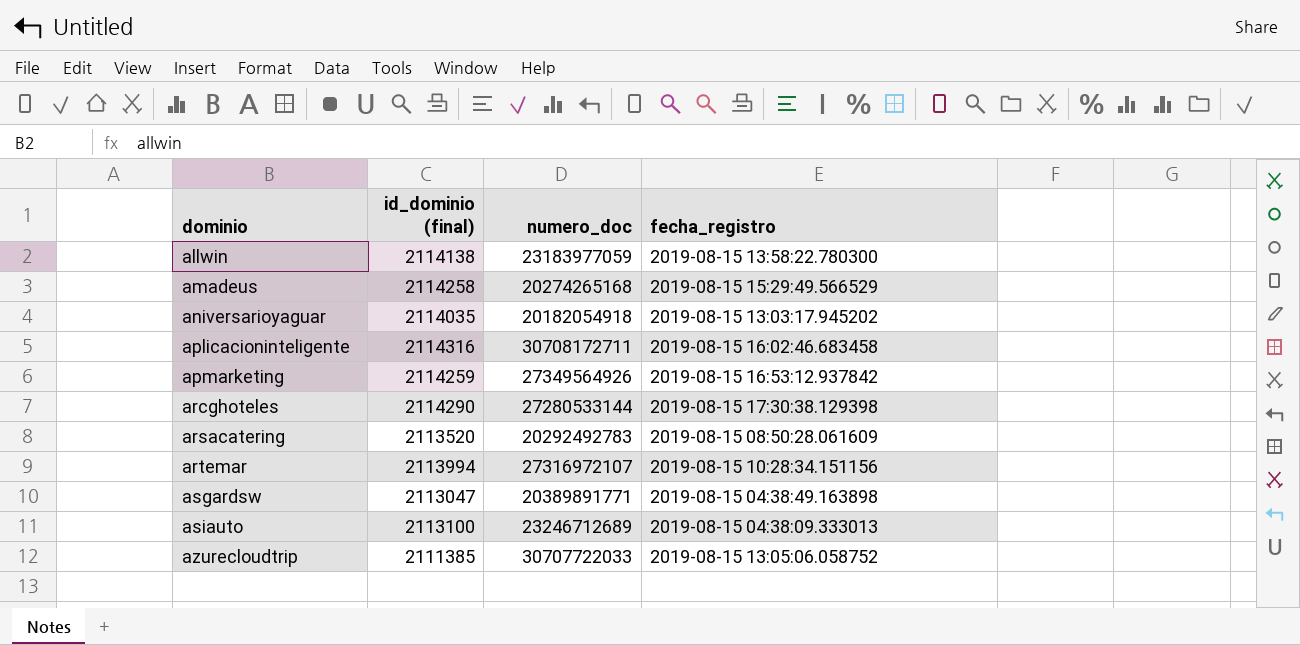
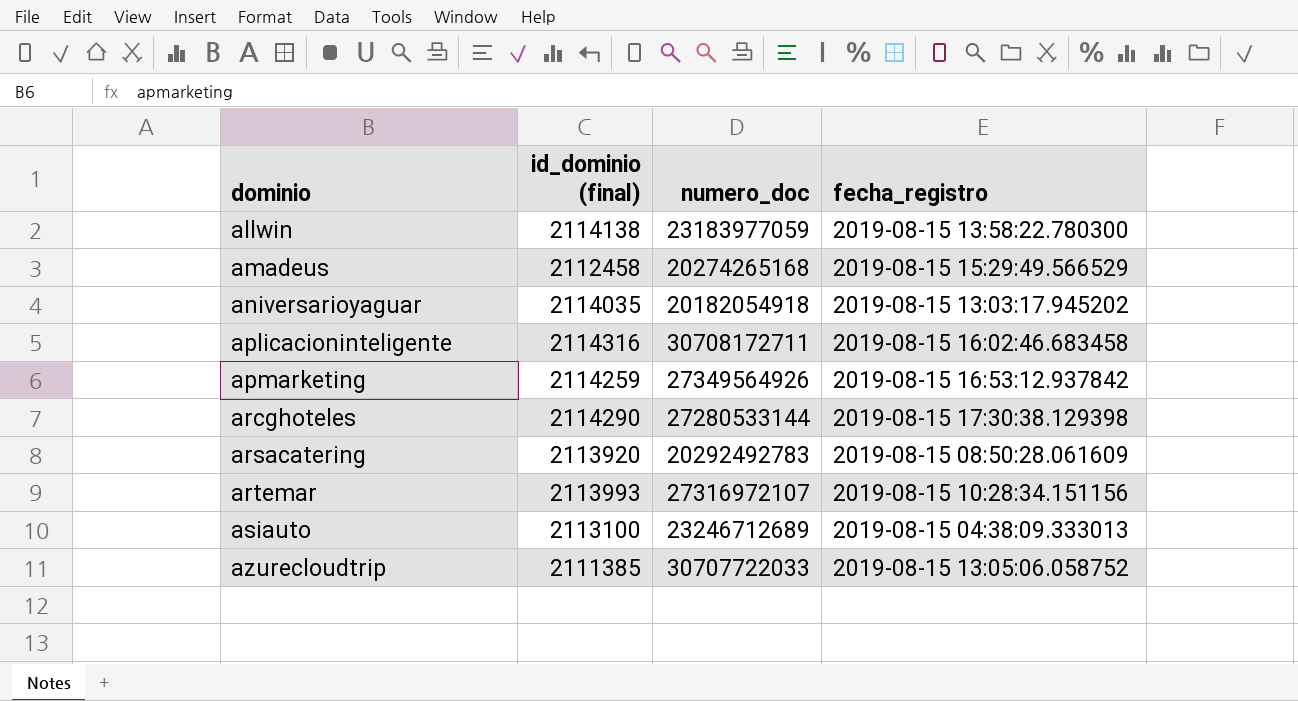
row asgardsw: 2113047 | 20389891771 | 2019-08-15 04:38:49.163898 -> none
amadeus | id_dominio (final): 2114258 -> 2112458
arsacatering | id_dominio (final): 2113520 -> 2113920
artemar | id_dominio (final): 2113994 -> 2113993

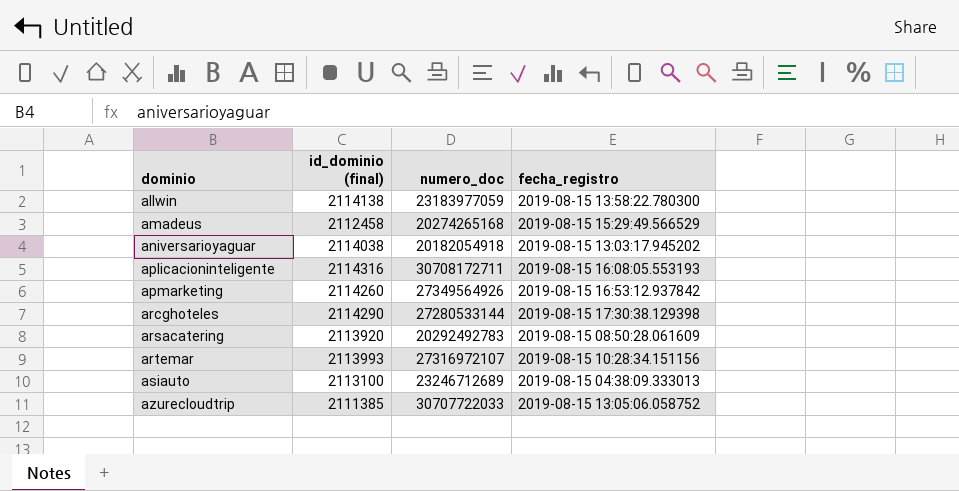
aniversarioyaguar | id_dominio (final): 2114035 -> 2114038
aplicacioninteligente | fecha_registro: 2019-08-15 16:02:46.683458 -> 2019-08-15 16:08:05.553193
apmarketing | id_dominio (final): 2114259 -> 2114260

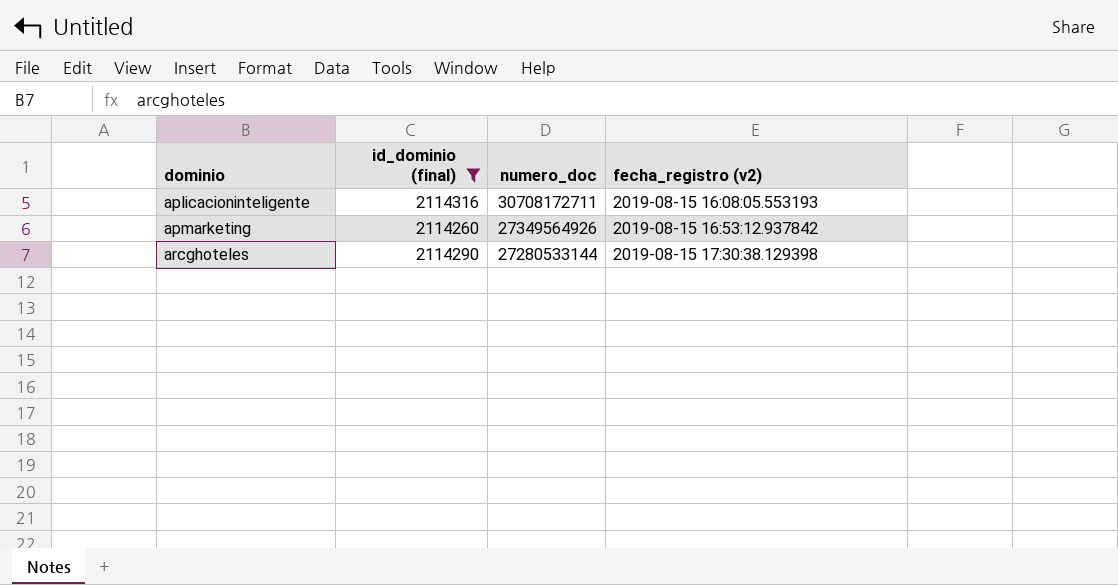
filter: none -> id_dominio (final) >= 2114260
column name: fecha_registro -> fecha_registro (v2)

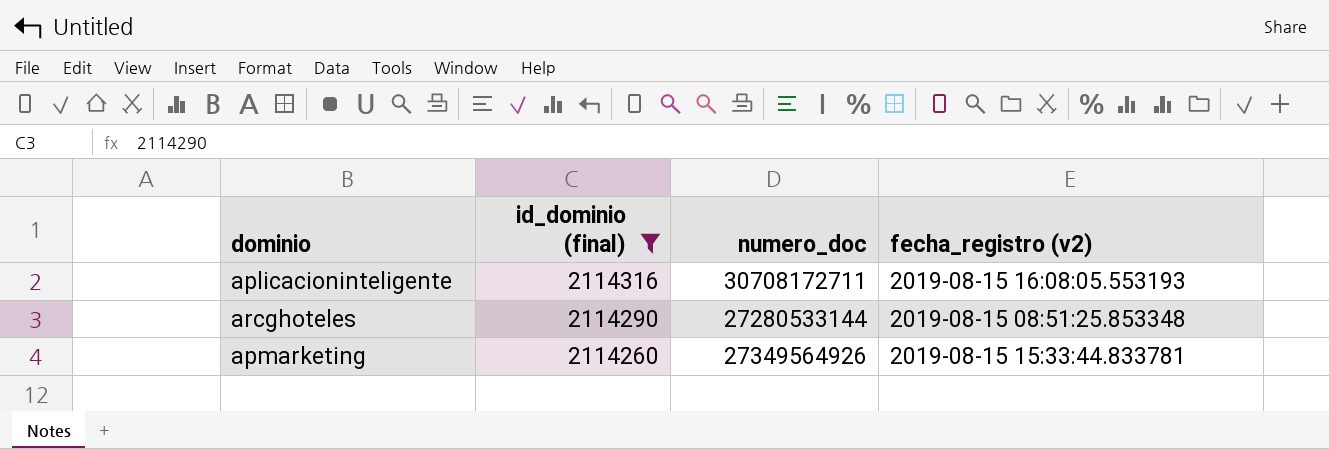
row order: dominio ascending -> id_dominio (final) descending
arcghoteles | fecha_registro (v2): 2019-08-15 17:30:38.129398 -> 2019-08-15 08:51:25.853348
apmarketing | fecha_registro (v2): 2019-08-15 16:53:12.937842 -> 2019-08-15 15:33:44.833781

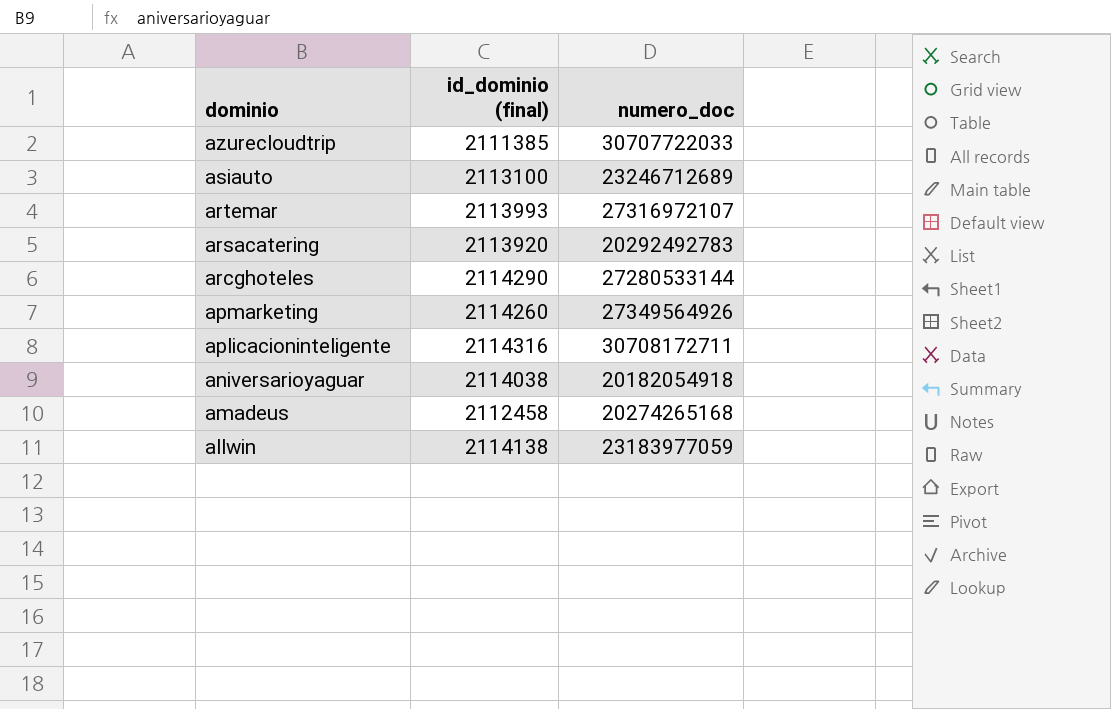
filter: id_dominio (final) >= 2114260 -> none
row order: id_dominio (final) descending -> dominio descending
column fecha_registro (v2) | position: 4 -> none

